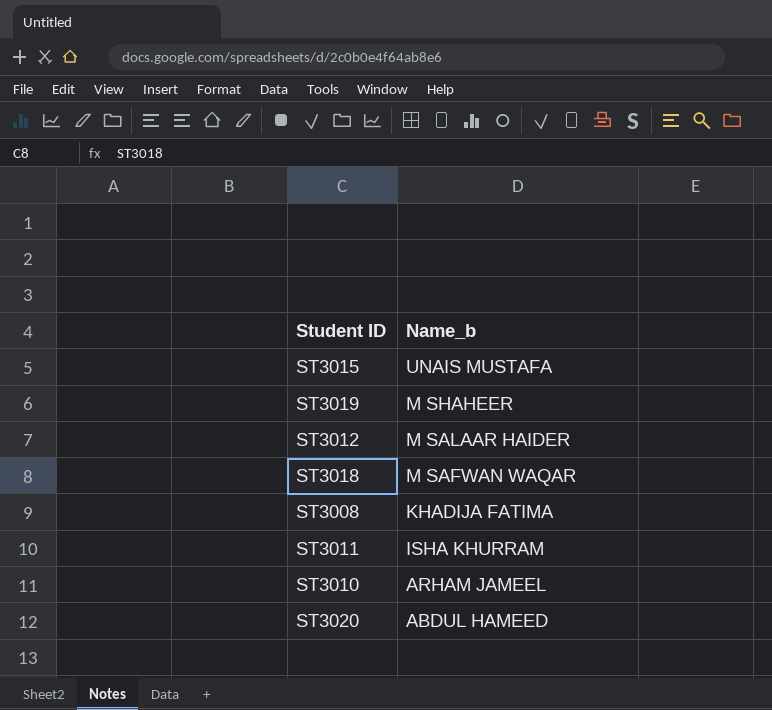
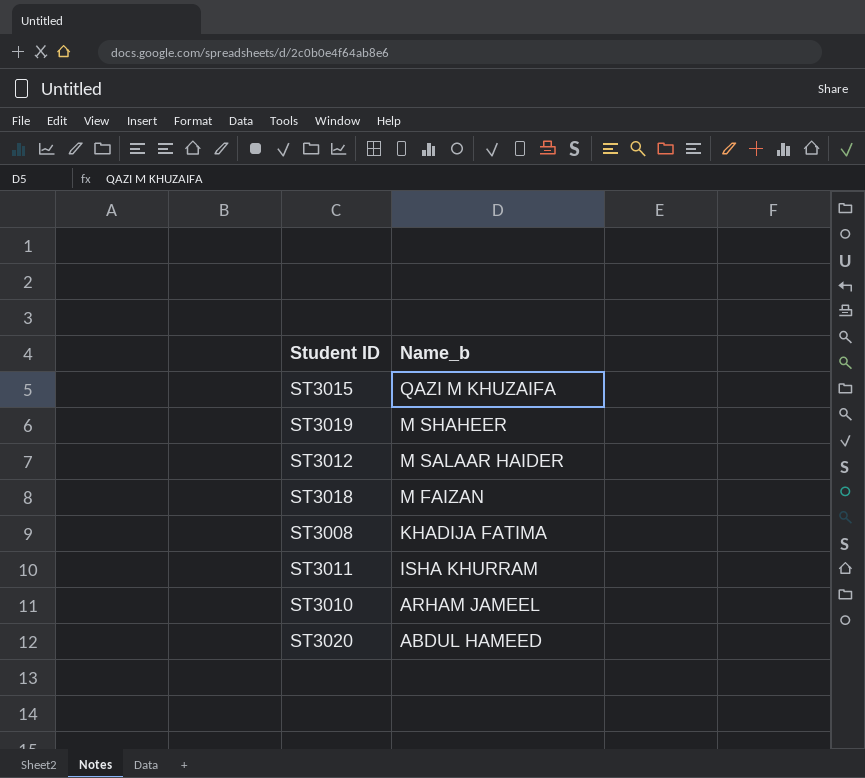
ST3015 | Name_b: UNAIS MUSTAFA -> QAZI M KHUZAIFA
ST3018 | Name_b: M SAFWAN WAQAR -> M FAIZAN

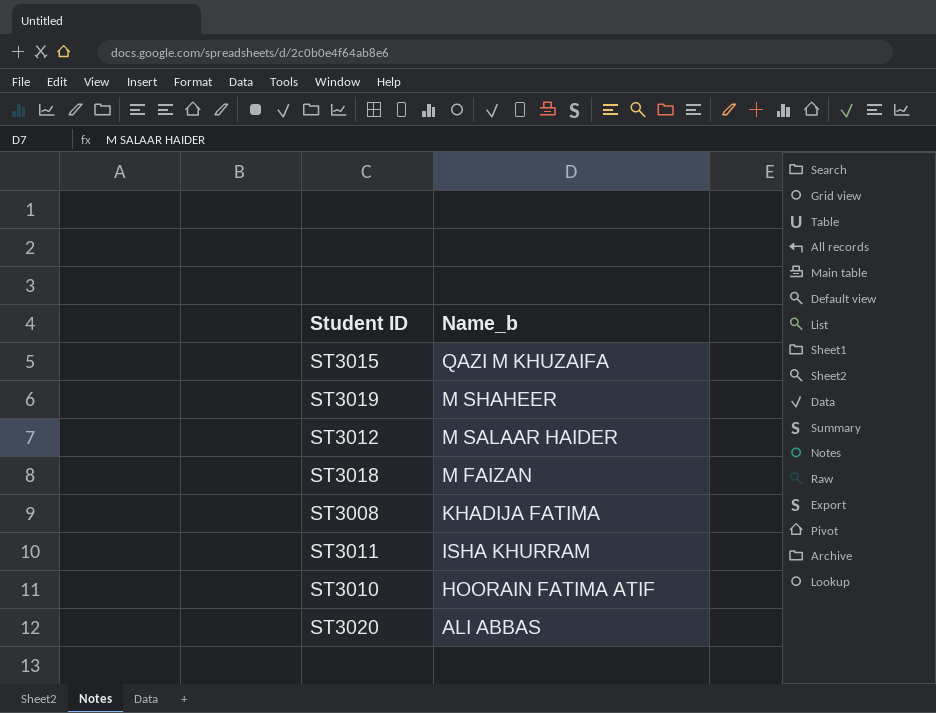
ST3010 | Name_b: ARHAM JAMEEL -> HOORAIN FATIMA ATIF
ST3020 | Name_b: ABDUL HAMEED -> ALI ABBAS

